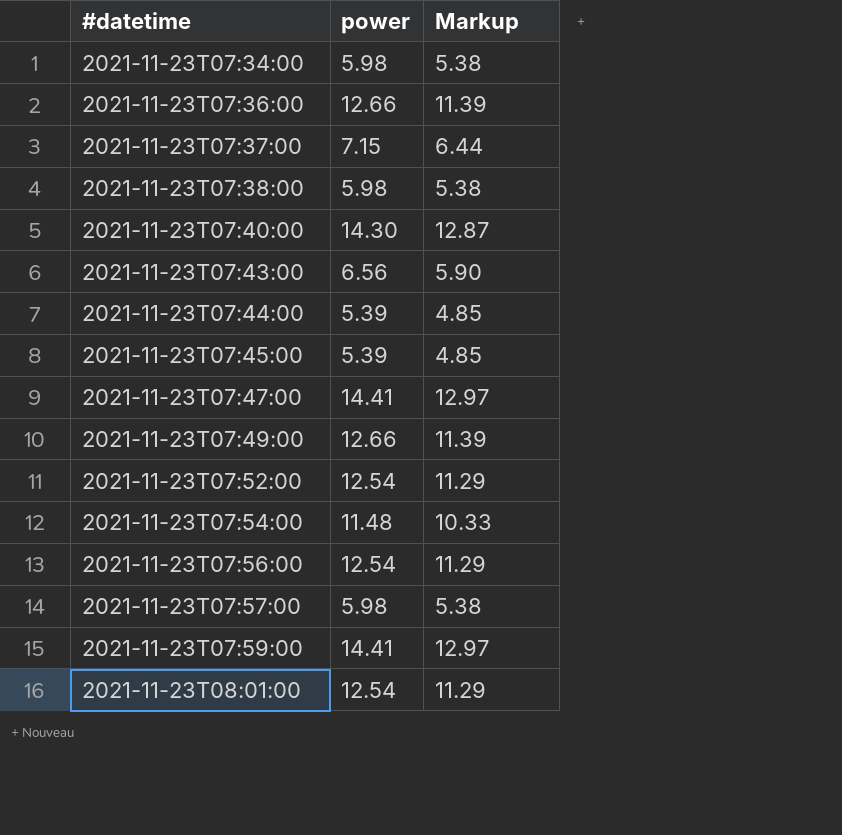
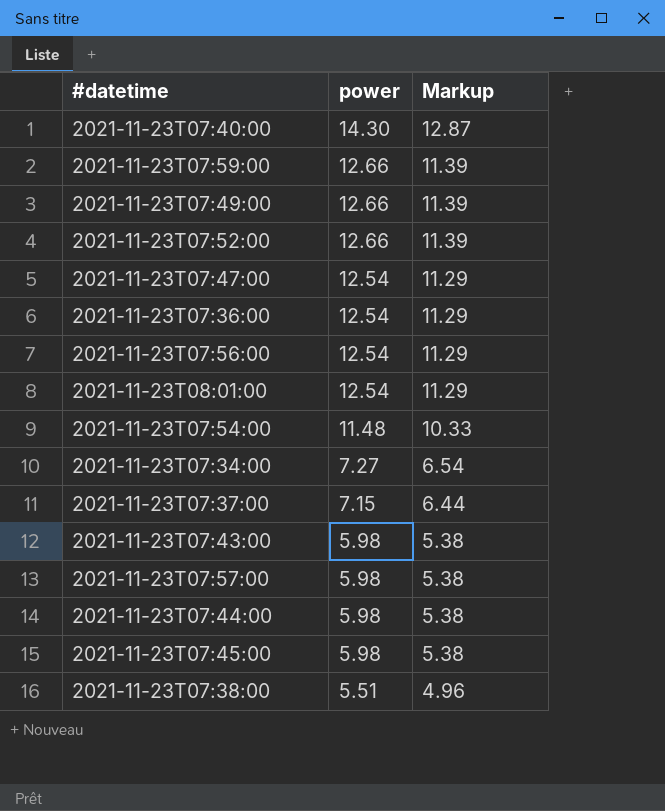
row order: #datetime ascending -> power descending
2021-11-23T07:59:00 | power: 14.41 -> 12.66
2021-11-23T07:59:00 | Markup: 12.97 -> 11.39
2021-11-23T07:52:00 | power: 12.54 -> 12.66
2021-11-23T07:52:00 | Markup: 11.29 -> 11.39
2021-11-23T07:47:00 | power: 14.41 -> 12.54
2021-11-23T07:47:00 | Markup: 12.97 -> 11.29
2021-11-23T07:36:00 | power: 12.66 -> 12.54
2021-11-23T07:36:00 | Markup: 11.39 -> 11.29
2021-11-23T07:34:00 | power: 5.98 -> 7.27
2021-11-23T07:34:00 | Markup: 5.38 -> 6.54
2021-11-23T07:43:00 | power: 6.56 -> 5.98
2021-11-23T07:43:00 | Markup: 5.90 -> 5.38
2021-11-23T07:44:00 | power: 5.39 -> 5.98
2021-11-23T07:44:00 | Markup: 4.85 -> 5.38
2021-11-23T07:45:00 | power: 5.39 -> 5.98
2021-11-23T07:45:00 | Markup: 4.85 -> 5.38
2021-11-23T07:38:00 | power: 5.98 -> 5.51
2021-11-23T07:38:00 | Markup: 5.38 -> 4.96

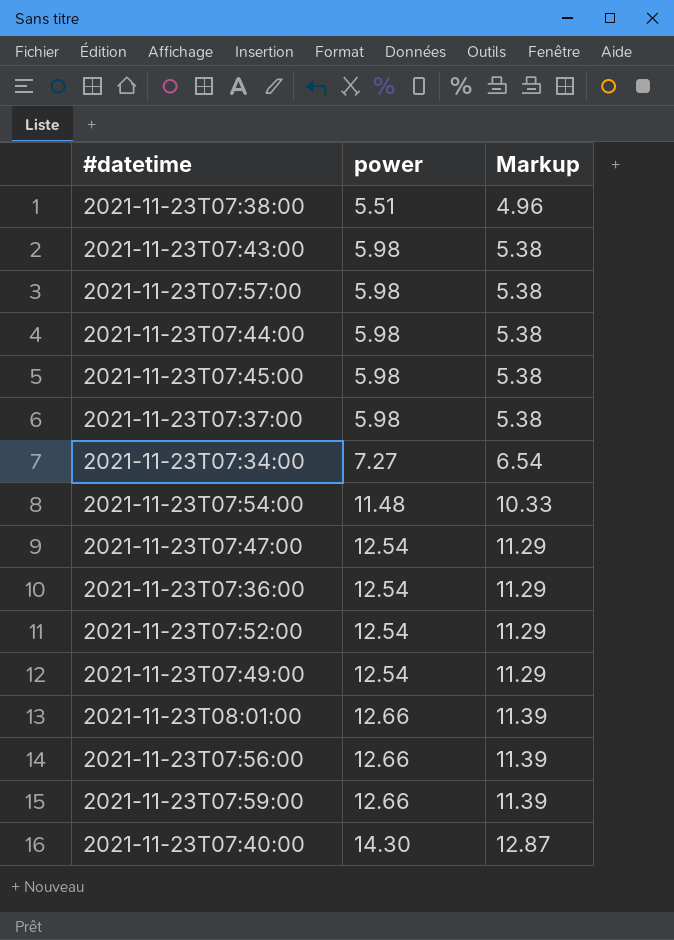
row order: power descending -> power ascending
2021-11-23T07:37:00 | power: 7.15 -> 5.98
2021-11-23T07:37:00 | Markup: 6.44 -> 5.38
2021-11-23T07:52:00 | power: 12.66 -> 12.54
2021-11-23T07:52:00 | Markup: 11.39 -> 11.29
2021-11-23T07:49:00 | power: 12.66 -> 12.54
2021-11-23T07:49:00 | Markup: 11.39 -> 11.29
2021-11-23T08:01:00 | power: 12.54 -> 12.66
2021-11-23T08:01:00 | Markup: 11.29 -> 11.39
2021-11-23T07:56:00 | power: 12.54 -> 12.66
2021-11-23T07:56:00 | Markup: 11.29 -> 11.39

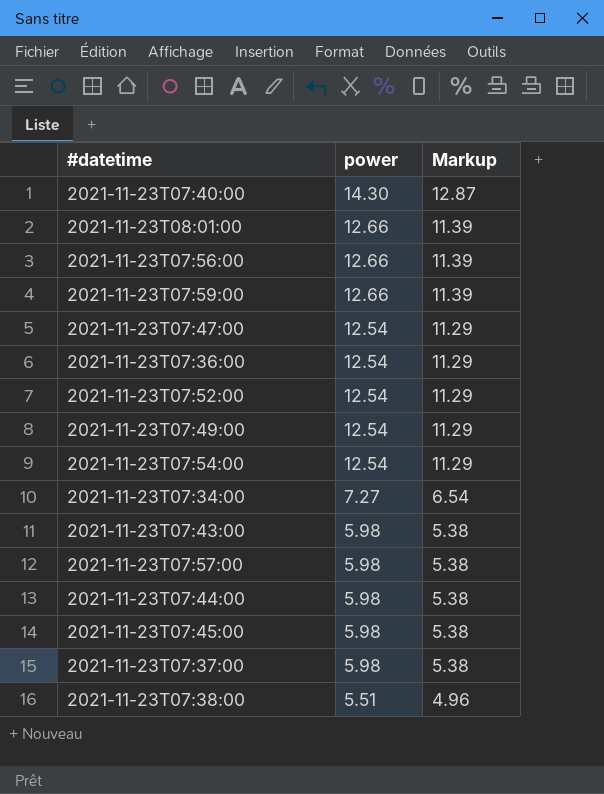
row order: power ascending -> power descending
2021-11-23T07:54:00 | power: 11.48 -> 12.54
2021-11-23T07:54:00 | Markup: 10.33 -> 11.29

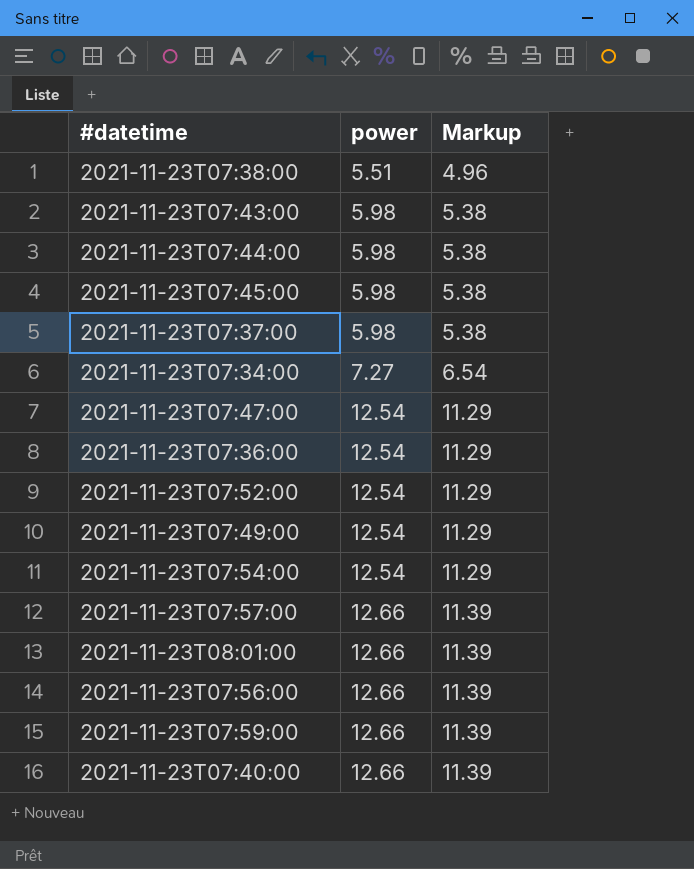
row order: power descending -> power ascending
2021-11-23T07:57:00 | power: 5.98 -> 12.66
2021-11-23T07:57:00 | Markup: 5.38 -> 11.39
2021-11-23T07:40:00 | power: 14.30 -> 12.66
2021-11-23T07:40:00 | Markup: 12.87 -> 11.39

